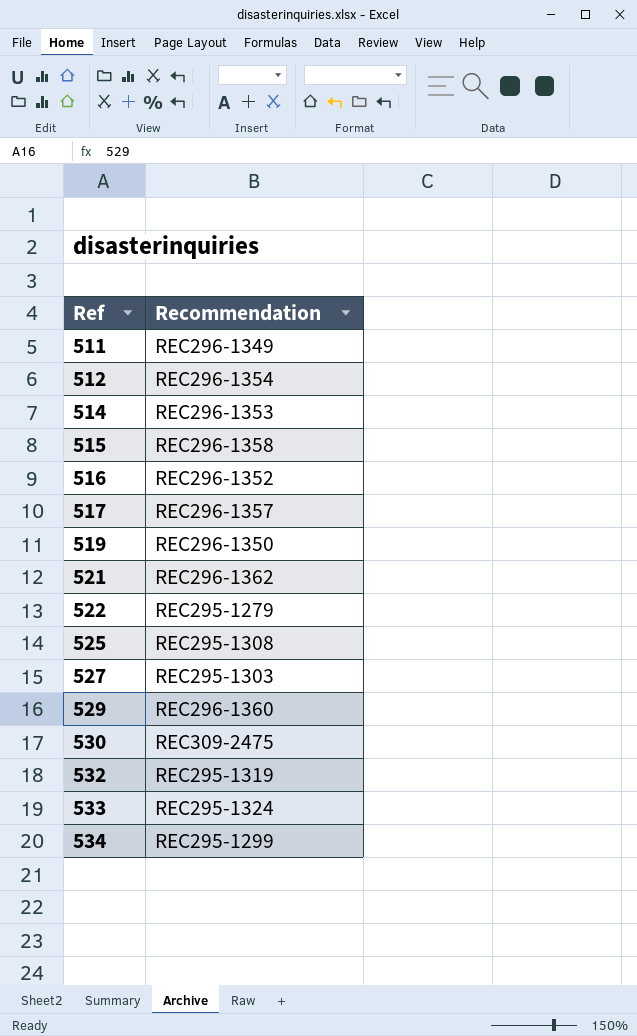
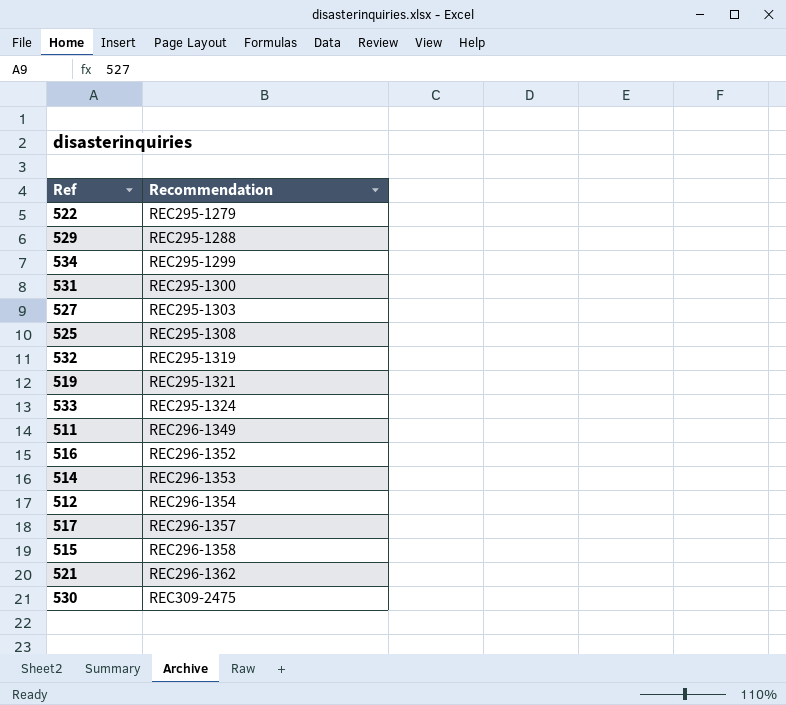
row order: Ref ascending -> Recommendation ascending
529 | Recommendation: REC296-1360 -> REC295-1288
row 531: none -> REC295-1300
519 | Recommendation: REC296-1350 -> REC295-1321

